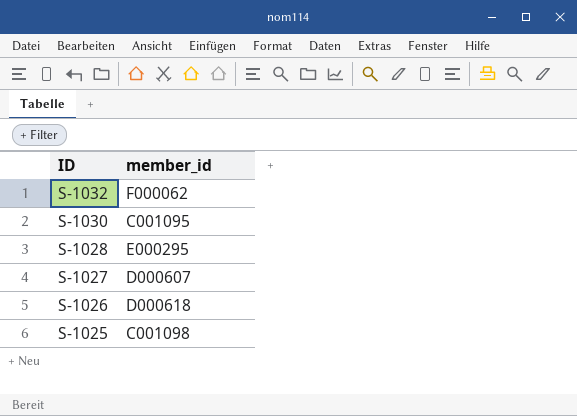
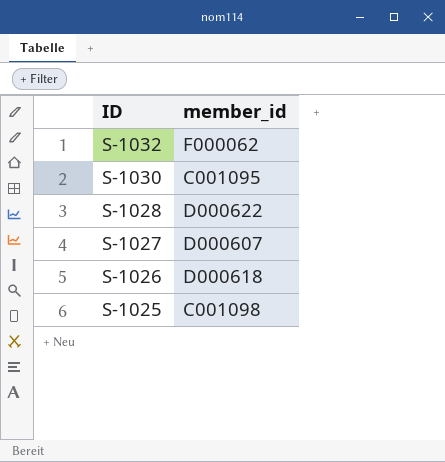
S-1028 | member_id: E000295 -> D000622

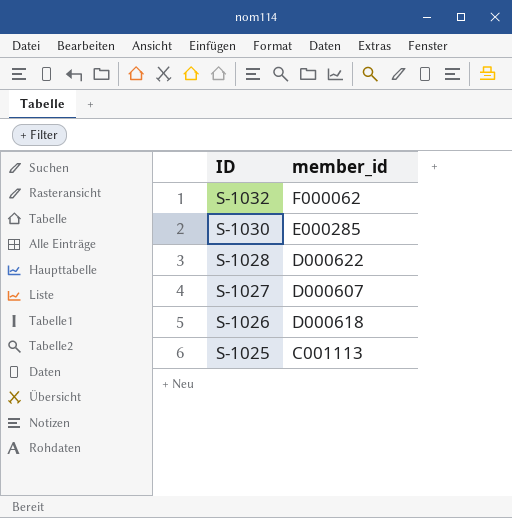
S-1030 | member_id: C001095 -> E000285
S-1025 | member_id: C001098 -> C001113

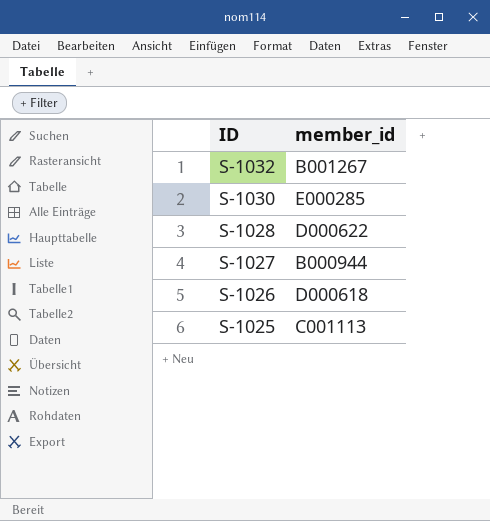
S-1032 | member_id: F000062 -> B001267
S-1027 | member_id: D000607 -> B000944

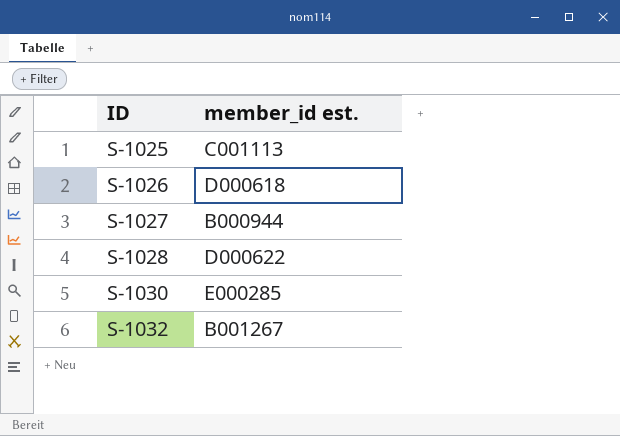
row order: ID descending -> ID ascending
column name: member_id -> member_id est.

